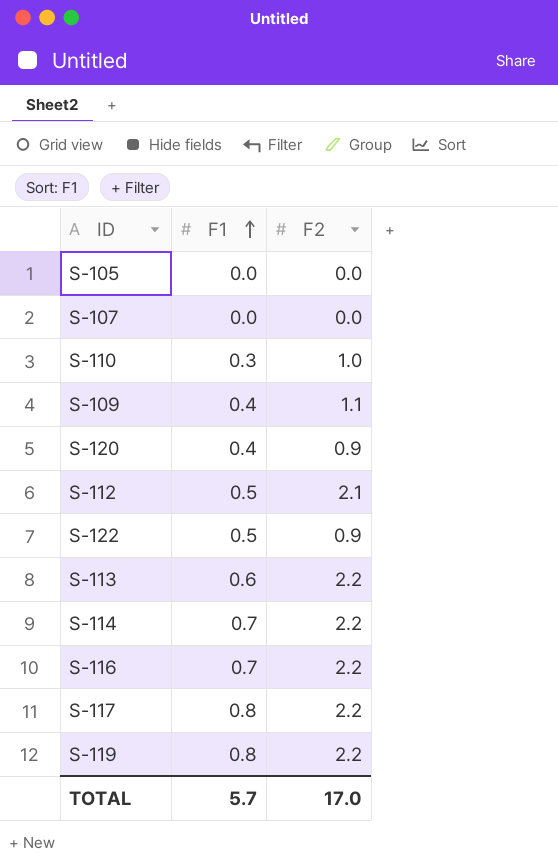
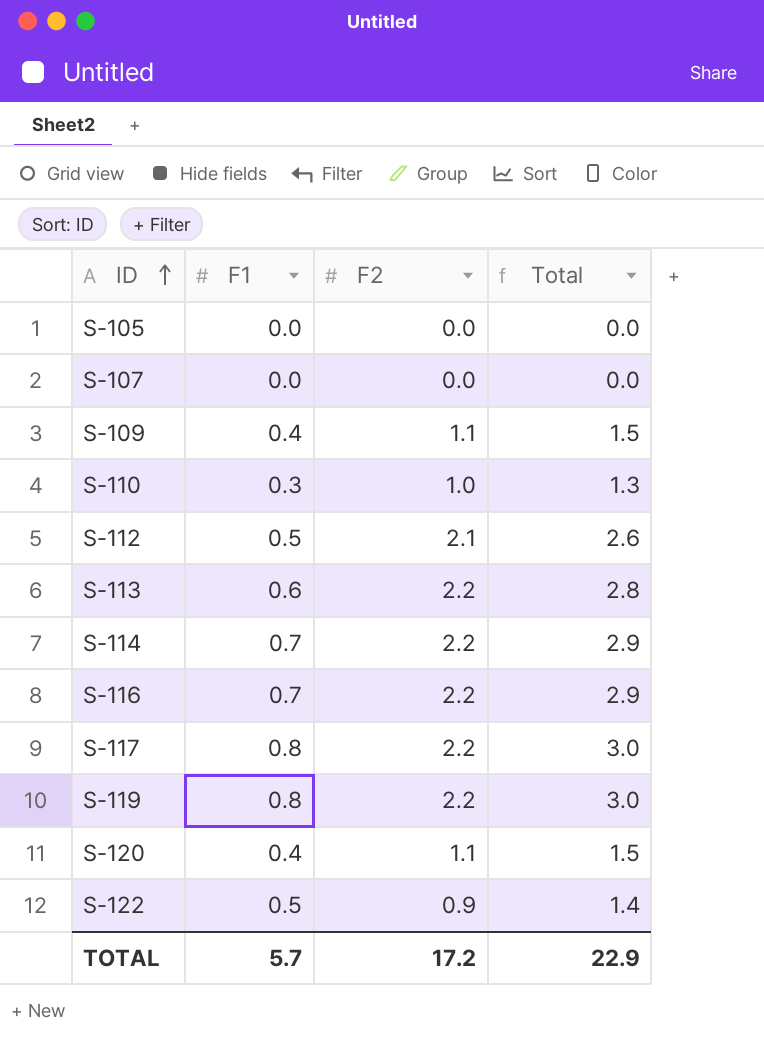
row order: F1 ascending -> ID ascending
column Total | formula: none -> [F1] + [F2]
S-120 | F2: 0.9 -> 1.1
TOTAL | F2: 17.0 -> 17.2

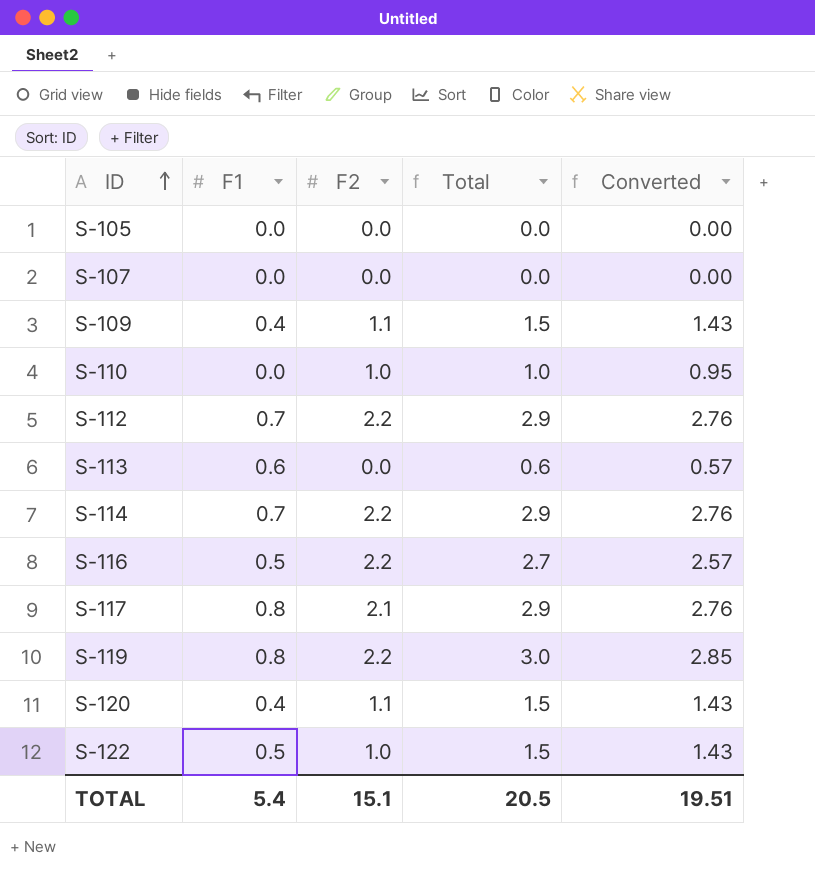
column Converted | formula: none -> [Total] * 0.95
S-110 | F1: 0.3 -> 0.0
S-110 | Total: 1.3 -> 1.0
S-112 | F1: 0.5 -> 0.7
S-112 | F2: 2.1 -> 2.2
S-112 | Total: 2.6 -> 2.9
S-113 | F2: 2.2 -> 0.0
S-113 | Total: 2.8 -> 0.6
S-116 | F1: 0.7 -> 0.5
S-116 | Total: 2.9 -> 2.7
S-117 | F2: 2.2 -> 2.1
S-117 | Total: 3.0 -> 2.9
S-122 | F2: 0.9 -> 1.0
S-122 | Total: 1.4 -> 1.5
TOTAL | F1: 5.7 -> 5.4
TOTAL | F2: 17.2 -> 15.1
TOTAL | Total: 22.9 -> 20.5

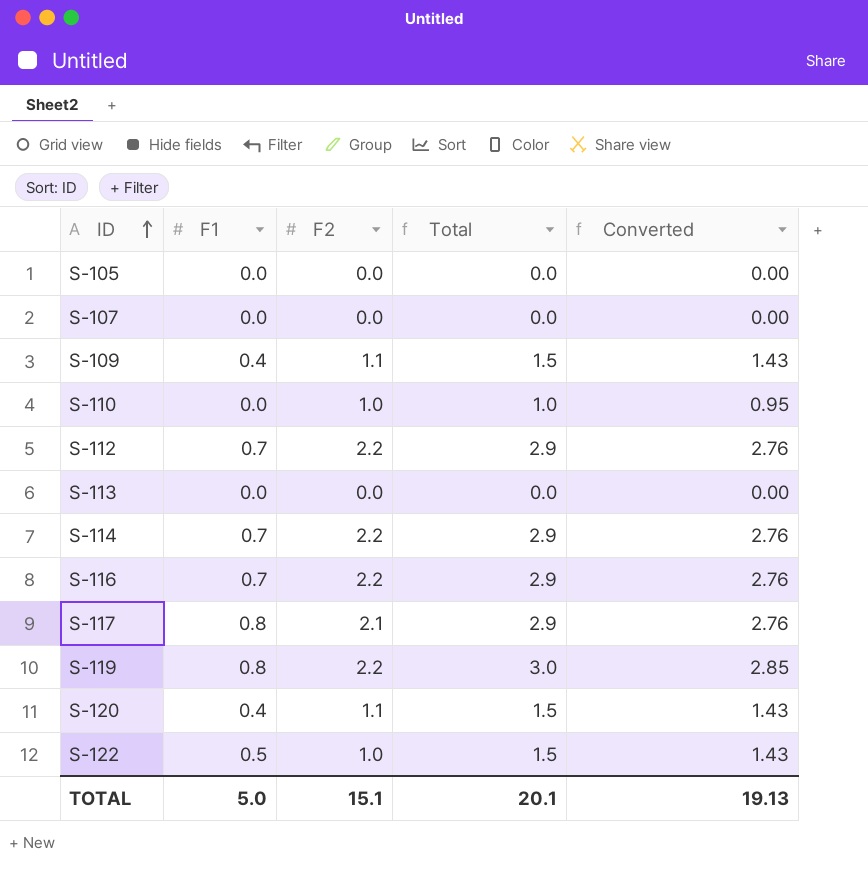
S-113 | F1: 0.6 -> 0.0
S-113 | Total: 0.6 -> 0.0
S-113 | Converted: 0.57 -> 0.00
S-116 | F1: 0.5 -> 0.7
S-116 | Total: 2.7 -> 2.9
S-116 | Converted: 2.57 -> 2.76
TOTAL | F1: 5.4 -> 5.0
TOTAL | Total: 20.5 -> 20.1
TOTAL | Converted: 19.51 -> 19.13

